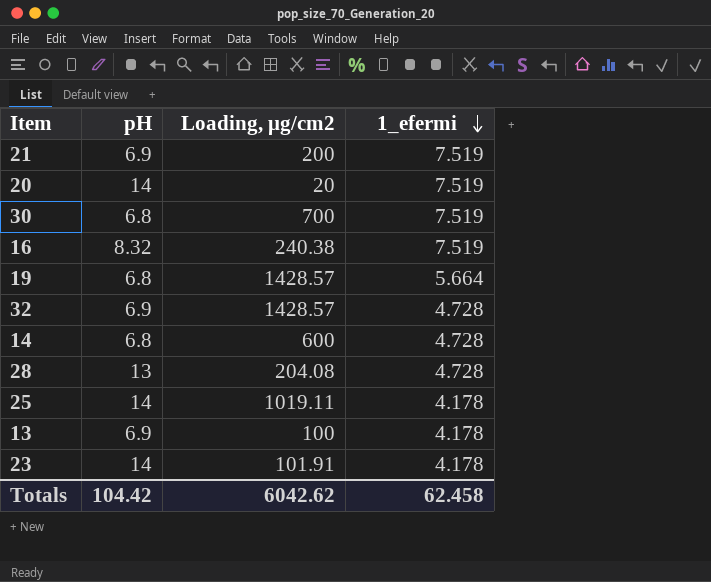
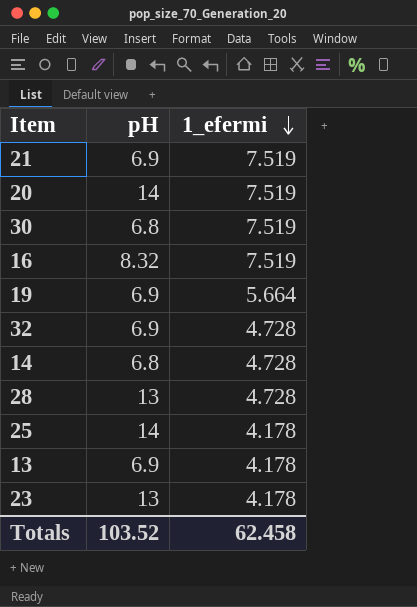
column Loading, μg/cm2 | position: 3 -> none
19 | pH: 6.8 -> 6.9
23 | pH: 14 -> 13
Totals | pH: 104.42 -> 103.52

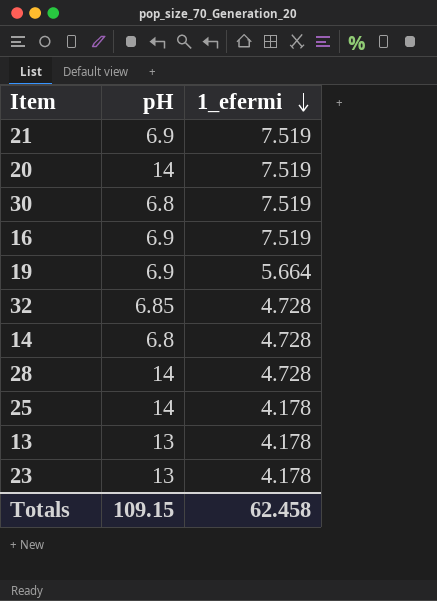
16 | pH: 8.32 -> 6.9
32 | pH: 6.9 -> 6.85
28 | pH: 13 -> 14
13 | pH: 6.9 -> 13
Totals | pH: 103.52 -> 109.15

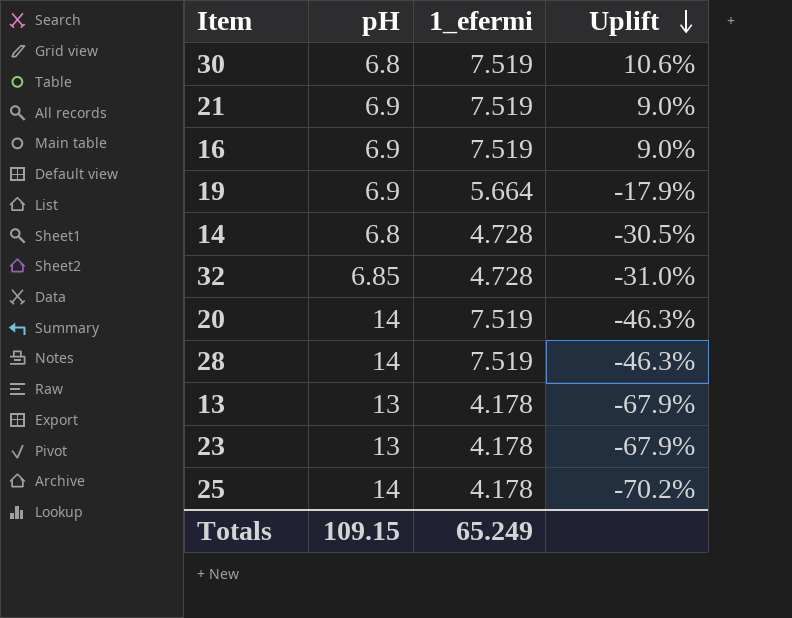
row order: 1_efermi descending -> Uplift descending
column Uplift | formula: none -> ([1_efermi] - [pH]) / [pH]
28 | 1_efermi: 4.728 -> 7.519
Totals | 1_efermi: 62.458 -> 65.249

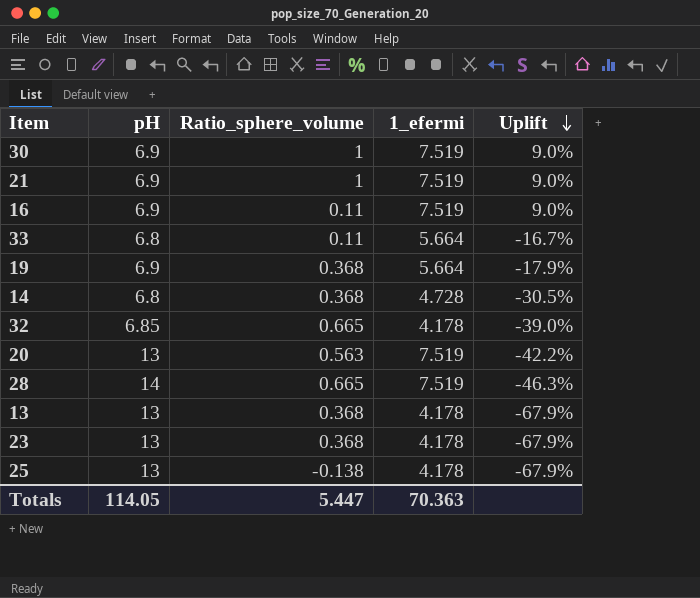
column Ratio_sphere_volume | position: none -> 3
30 | pH: 6.8 -> 6.9
30 | Uplift: 10.6% -> 9.0%
row 33: none -> 6.8 | 0.11 | 5.664 | -16.7%
32 | 1_efermi: 4.728 -> 4.178
32 | Uplift: -31.0% -> -39.0%
20 | pH: 14 -> 13
20 | Uplift: -46.3% -> -42.2%
25 | pH: 14 -> 13
25 | Uplift: -70.2% -> -67.9%
Totals | pH: 109.15 -> 114.05
Totals | 1_efermi: 65.249 -> 70.363

